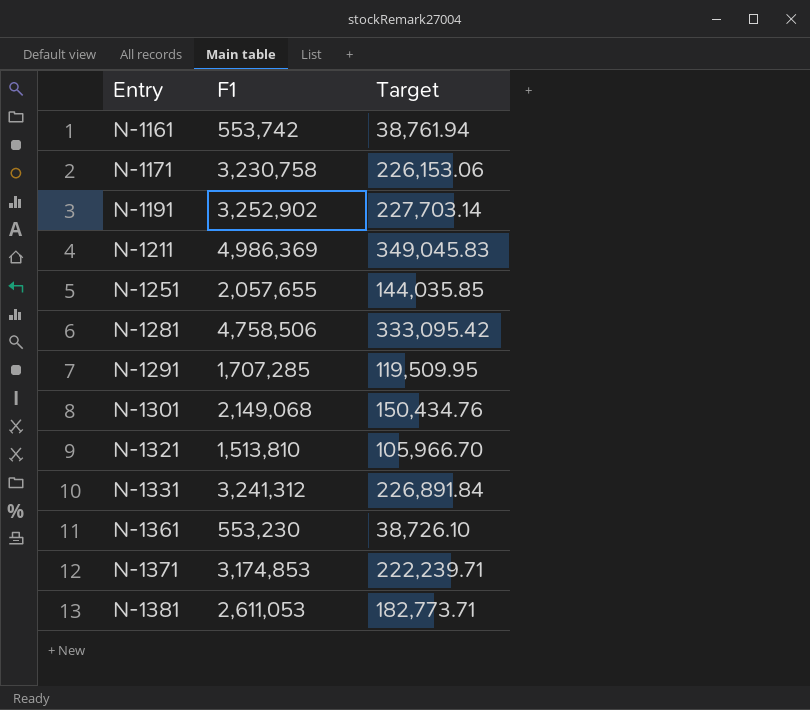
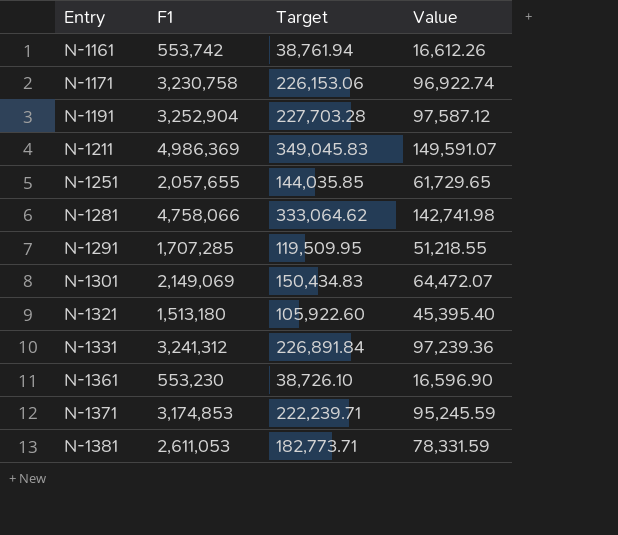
column Value | formula: none -> [F1] * 0.03
N-1191 | F1: 3,252,902 -> 3,252,904
N-1191 | Target: 227,703.14 -> 227,703.28
N-1281 | F1: 4,758,506 -> 4,758,066
N-1281 | Target: 333,095.42 -> 333,064.62
N-1301 | F1: 2,149,068 -> 2,149,069
N-1301 | Target: 150,434.76 -> 150,434.83
N-1321 | F1: 1,513,810 -> 1,513,180
N-1321 | Target: 105,966.70 -> 105,922.60

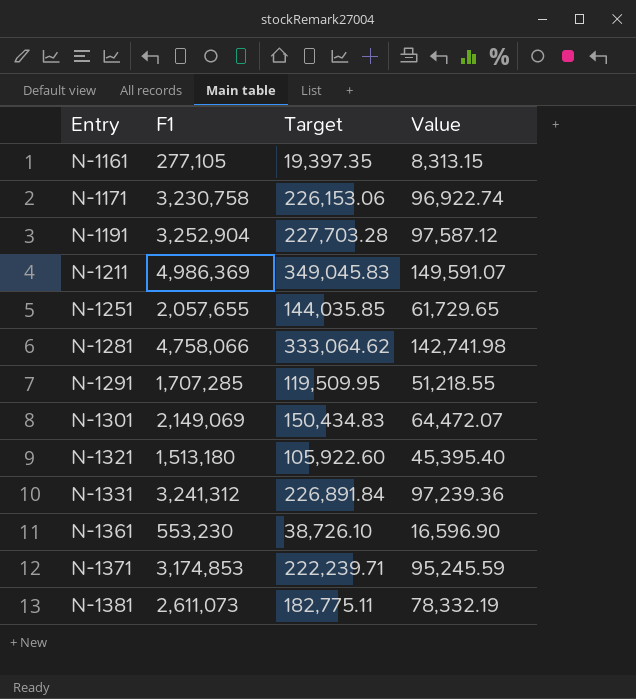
N-1161 | F1: 553,742 -> 277,105
N-1161 | Target: 38,761.94 -> 19,397.35
N-1161 | Value: 16,612.26 -> 8,313.15
N-1381 | F1: 2,611,053 -> 2,611,073
N-1381 | Target: 182,773.71 -> 182,775.11
N-1381 | Value: 78,331.59 -> 78,332.19

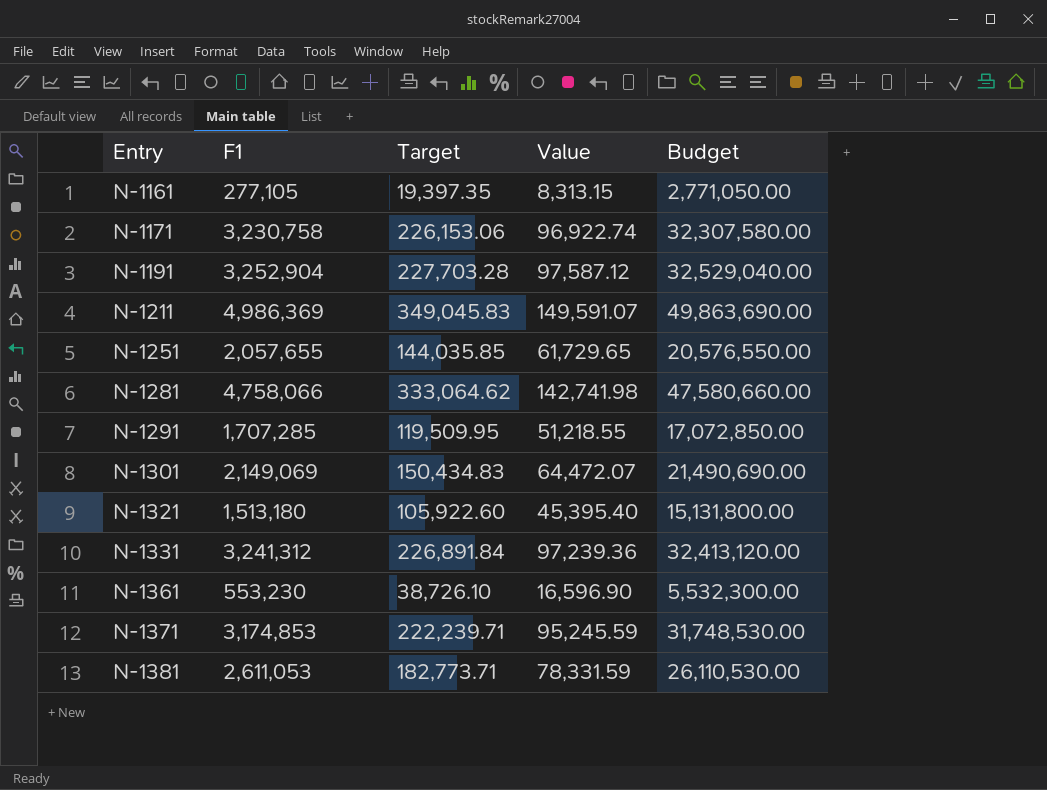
column Budget | formula: none -> [F1] * 10
N-1381 | F1: 2,611,073 -> 2,611,053
N-1381 | Target: 182,775.11 -> 182,773.71
N-1381 | Value: 78,332.19 -> 78,331.59

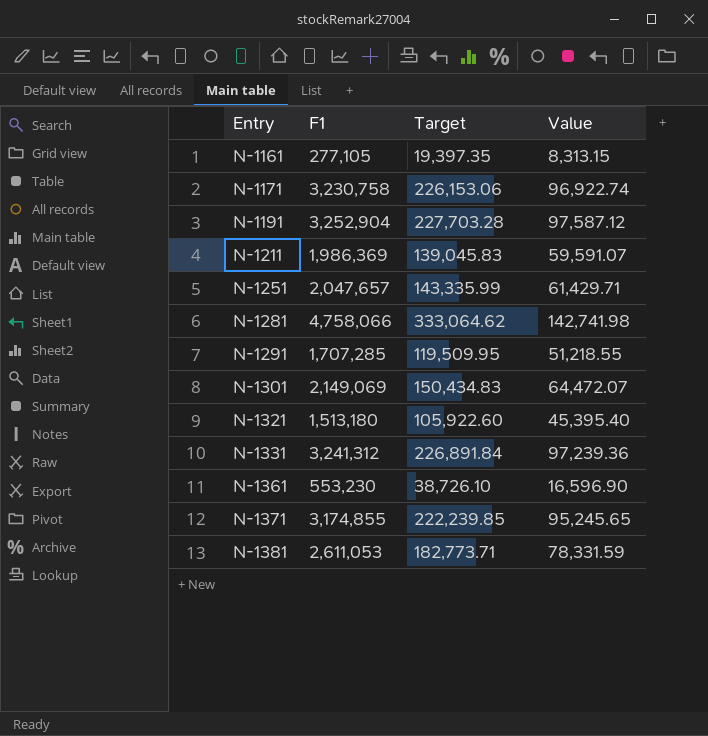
column Budget | formula: [F1] * 10 -> none
N-1211 | F1: 4,986,369 -> 1,986,369
N-1211 | Target: 349,045.83 -> 139,045.83
N-1211 | Value: 149,591.07 -> 59,591.07
N-1251 | F1: 2,057,655 -> 2,047,657
N-1251 | Target: 144,035.85 -> 143,335.99
N-1251 | Value: 61,729.65 -> 61,429.71
N-1371 | F1: 3,174,853 -> 3,174,855
N-1371 | Target: 222,239.71 -> 222,239.85
N-1371 | Value: 95,245.59 -> 95,245.65

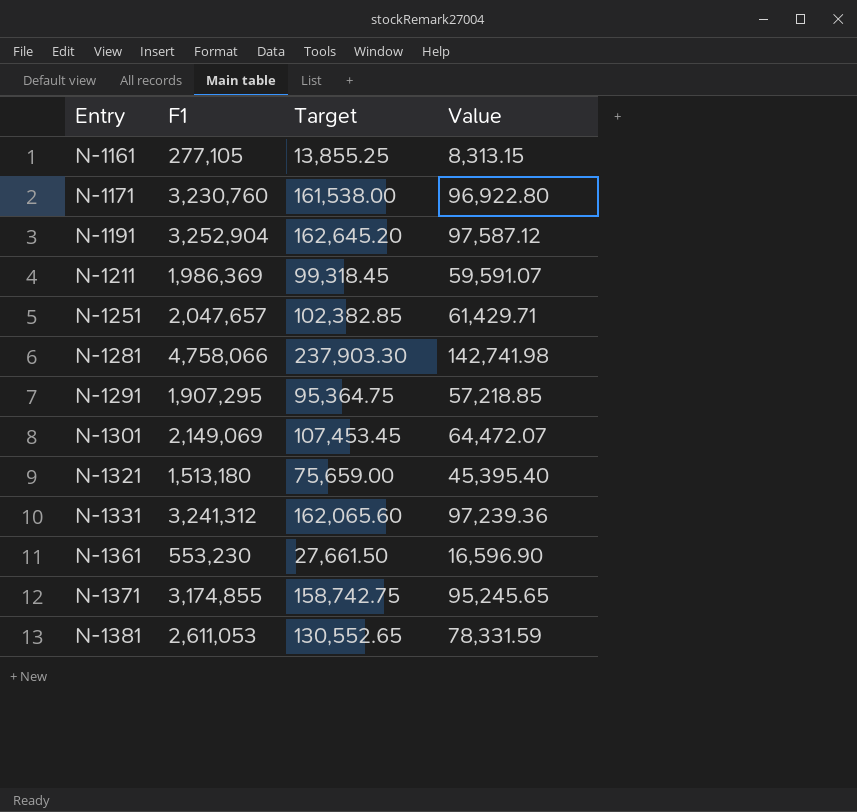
column Target | formula: [F1] * 0.07 -> [F1] * 0.05
N-1171 | F1: 3,230,758 -> 3,230,760
N-1171 | Value: 96,922.74 -> 96,922.80
N-1291 | F1: 1,707,285 -> 1,907,295
N-1291 | Value: 51,218.55 -> 57,218.85

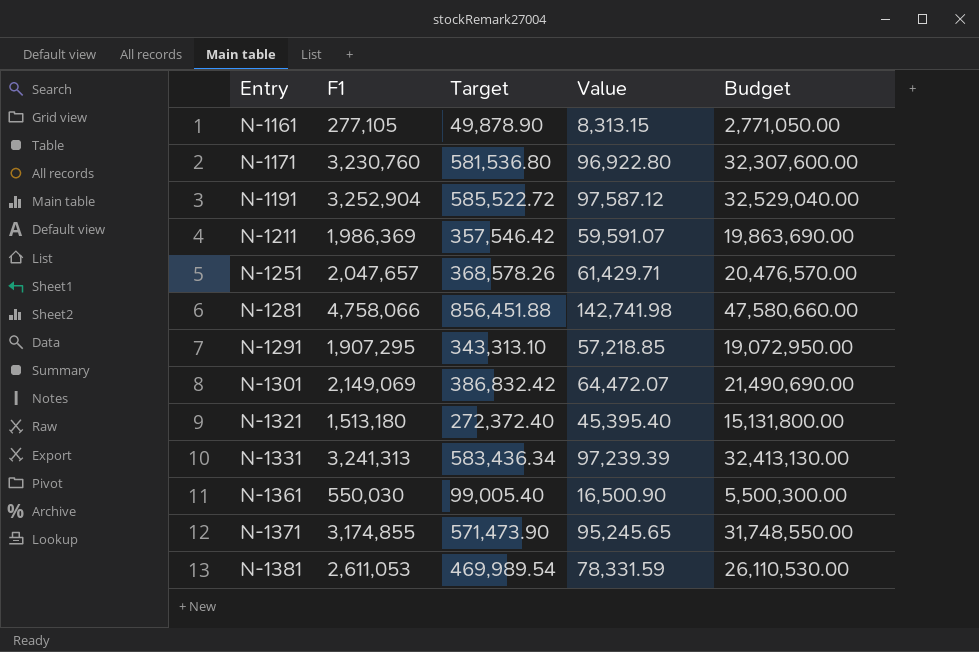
column Target | formula: [F1] * 0.05 -> [F1] * 0.18
column Budget | formula: none -> [F1] * 10
N-1331 | F1: 3,241,312 -> 3,241,313
N-1331 | Value: 97,239.36 -> 97,239.39
N-1361 | F1: 553,230 -> 550,030
N-1361 | Value: 16,596.90 -> 16,500.90

